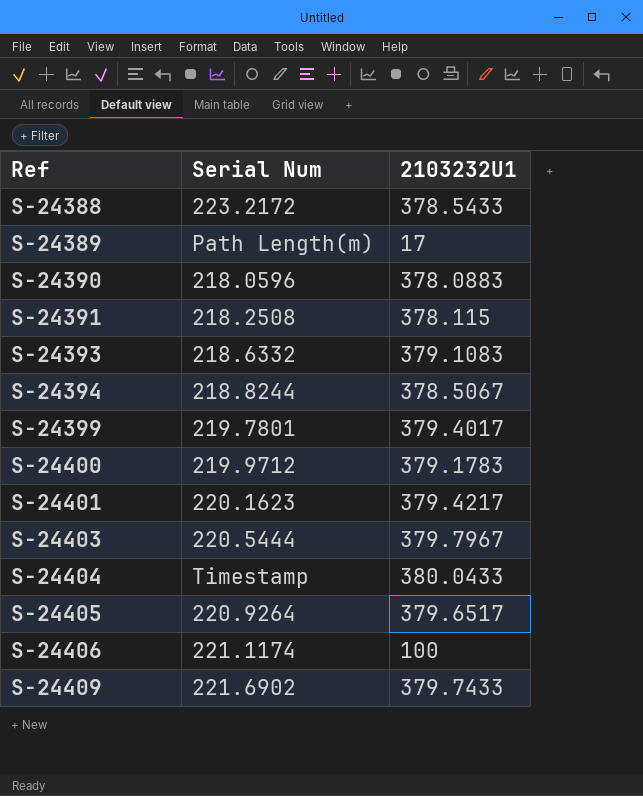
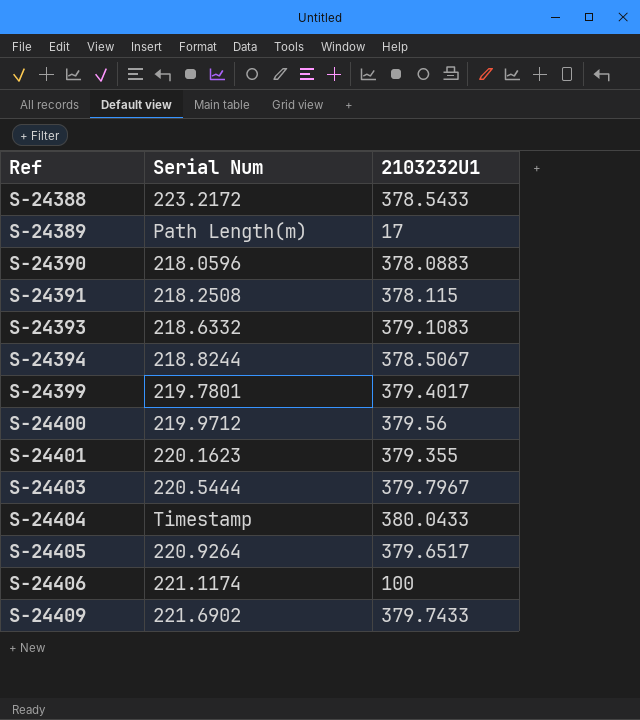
S-24400 | 2103232U1: 379.1783 -> 379.56
S-24401 | 2103232U1: 379.4217 -> 379.355

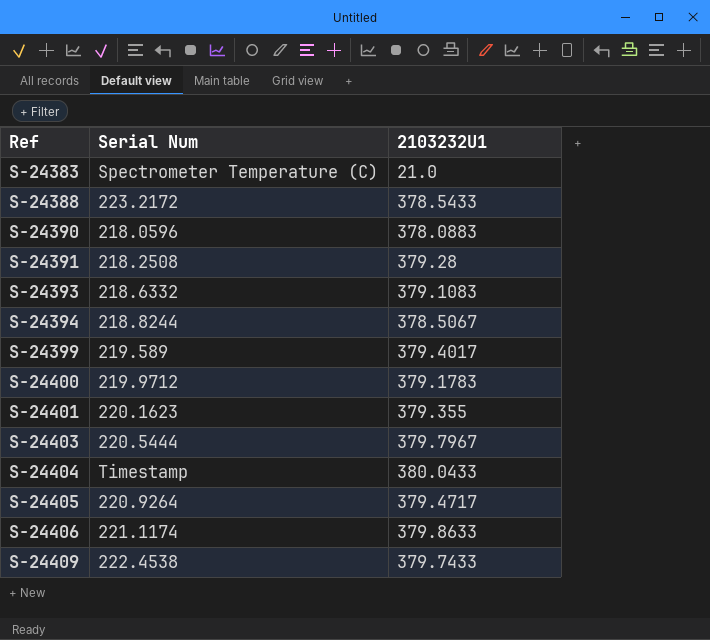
row S-24389: Path Length(m) | 17 -> none
row S-24383: none -> Spectrometer Temperature (C) | 21.0
S-24391 | 2103232U1: 378.115 -> 379.28
S-24399 | Serial Num: 219.7801 -> 219.589
S-24400 | 2103232U1: 379.56 -> 379.1783
S-24405 | 2103232U1: 379.6517 -> 379.4717
S-24406 | 2103232U1: 100 -> 379.8633
S-24409 | Serial Num: 221.6902 -> 222.4538

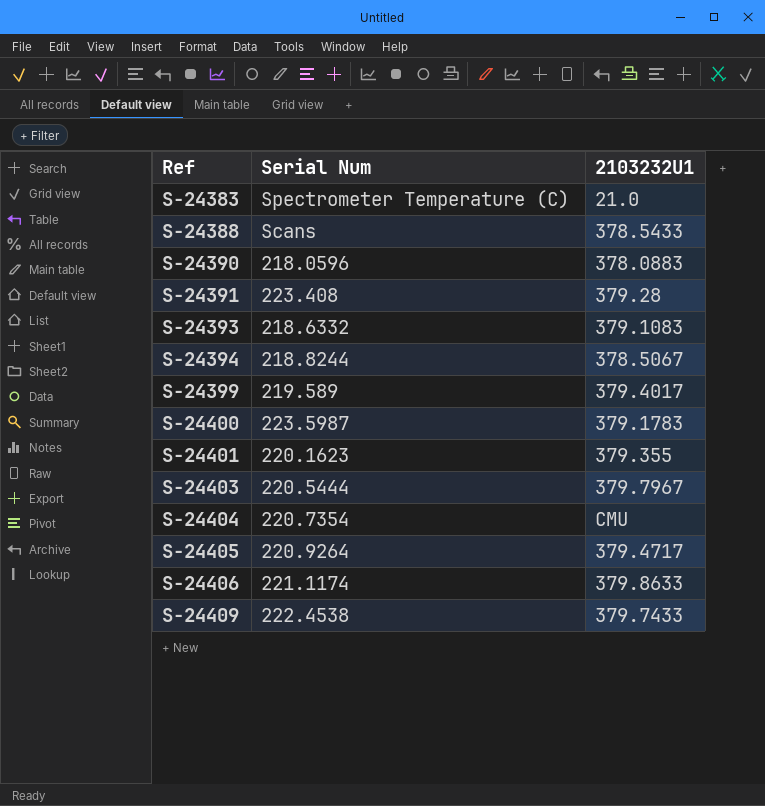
S-24388 | Serial Num: 223.2172 -> Scans
S-24391 | Serial Num: 218.2508 -> 223.408
S-24400 | Serial Num: 219.9712 -> 223.5987
S-24404 | Serial Num: Timestamp -> 220.7354
S-24404 | 2103232U1: 380.0433 -> CMU

